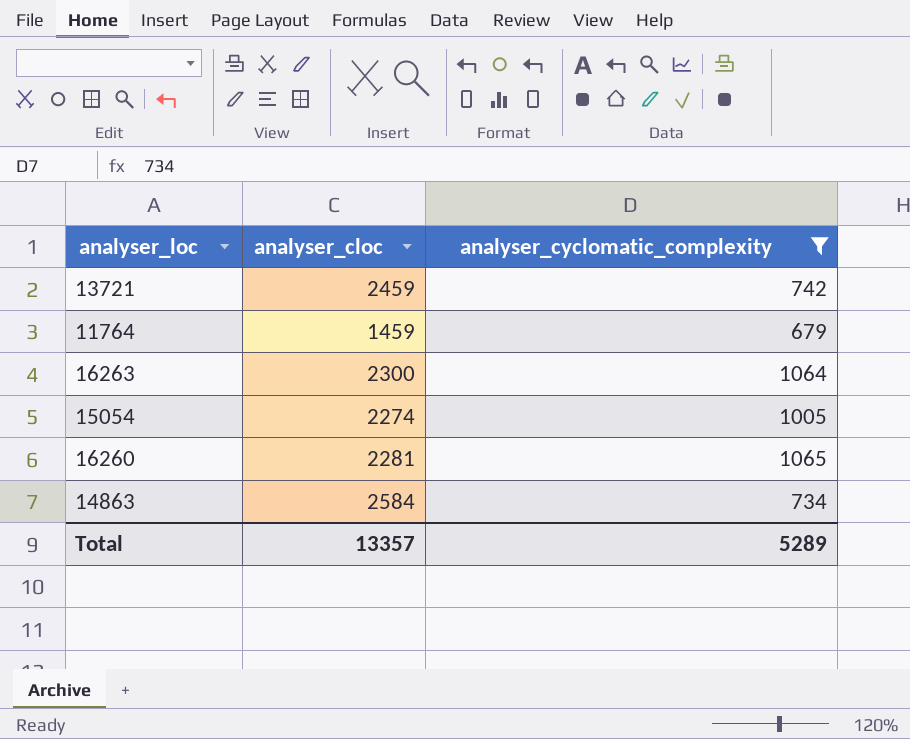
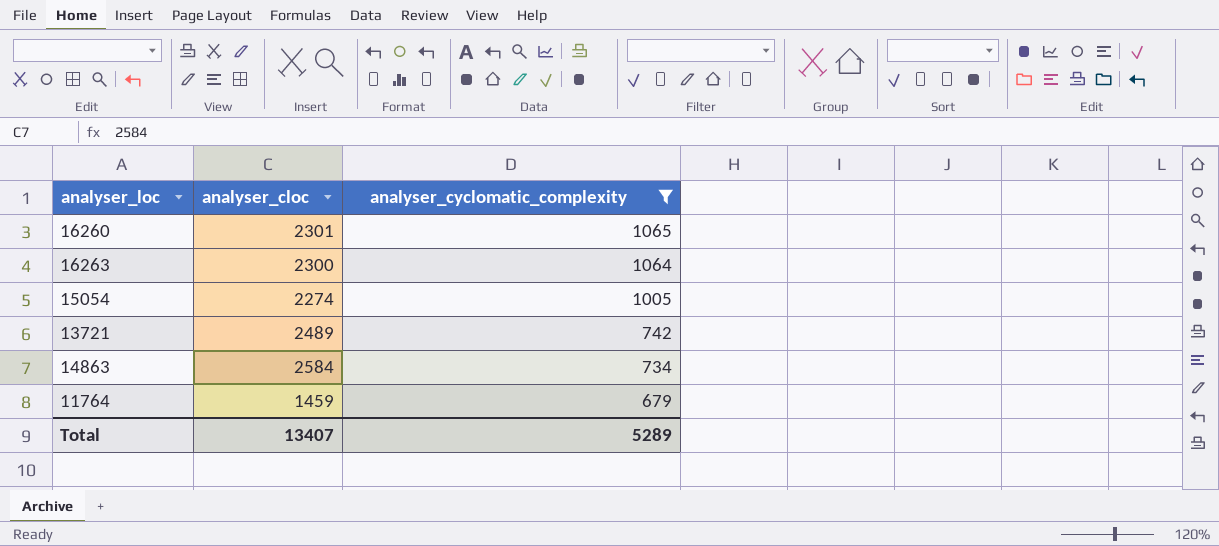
row order: none -> analyser_cyclomatic_complexity descending
16260 | analyser_cloc: 2281 -> 2301
13721 | analyser_cloc: 2459 -> 2489
Total | analyser_cloc: 13357 -> 13407

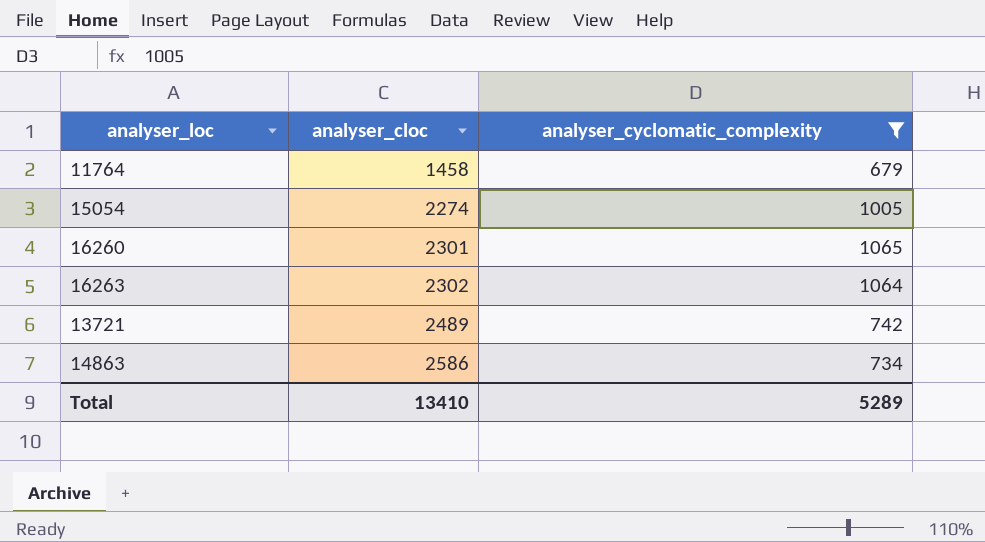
row order: analyser_cyclomatic_complexity descending -> analyser_cloc ascending
11764 | analyser_cloc: 1459 -> 1458
16263 | analyser_cloc: 2300 -> 2302
14863 | analyser_cloc: 2584 -> 2586
Total | analyser_cloc: 13407 -> 13410

